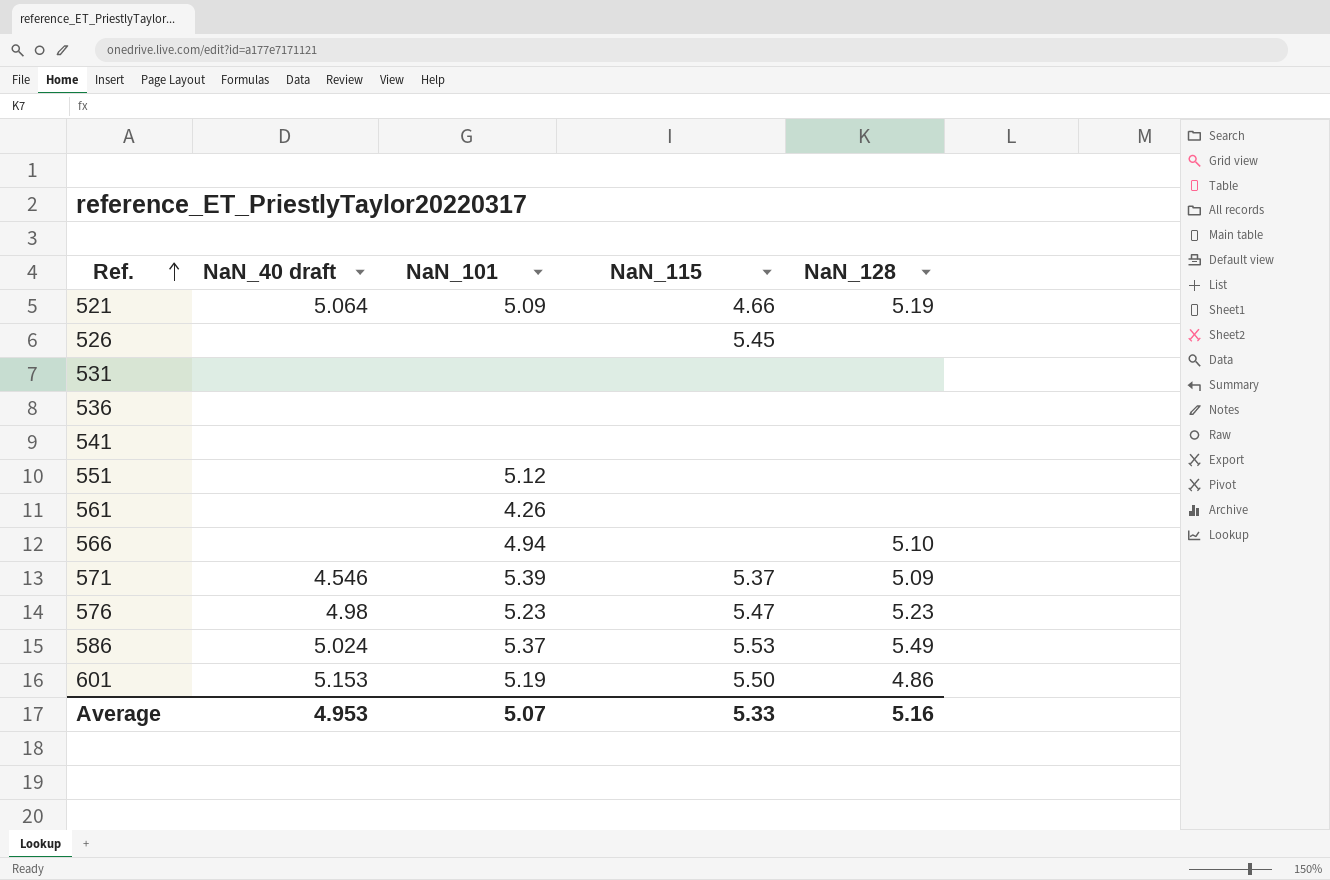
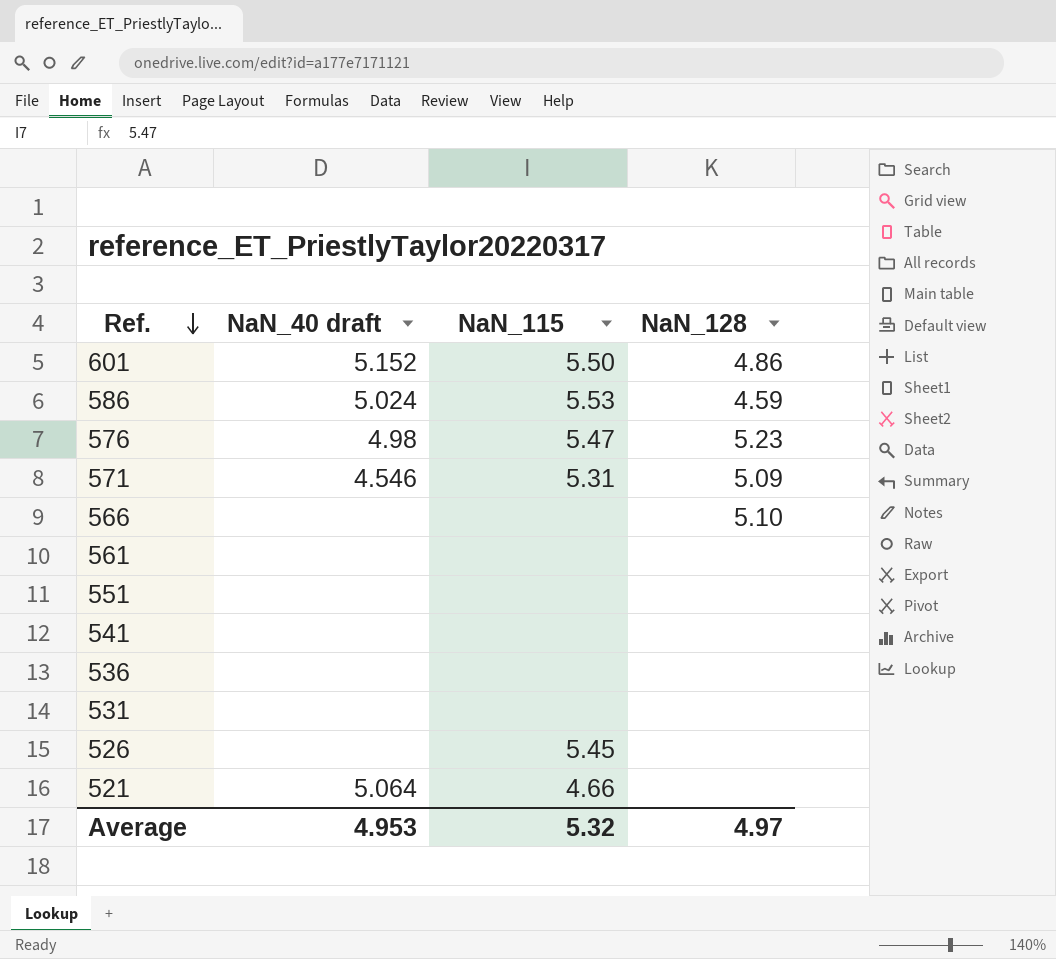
row order: Ref. ascending -> Ref. descending
column NaN_101 | position: 3 -> none
601 | NaN_40 draft: 5.153 -> 5.152
586 | NaN_128: 5.49 -> 4.59
571 | NaN_115: 5.37 -> 5.31
521 | NaN_128: 5.19 -> none
Average | NaN_115: 5.33 -> 5.32
Average | NaN_128: 5.16 -> 4.97

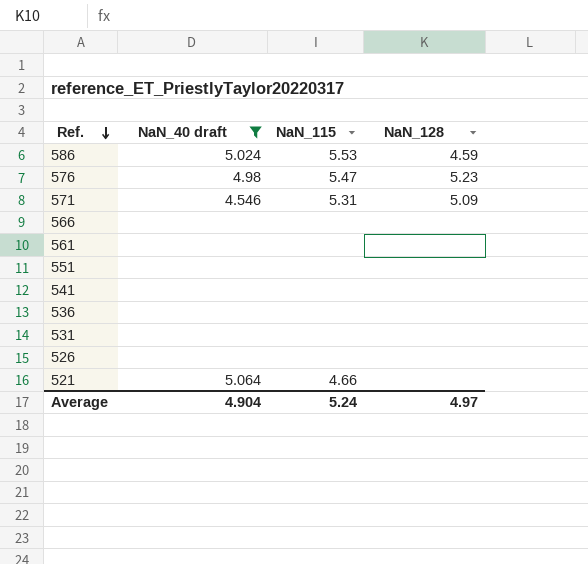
filter: none -> NaN_40 draft != 5.152
566 | NaN_128: 5.10 -> none
526 | NaN_115: 5.45 -> none
Average | NaN_40 draft: 4.953 -> 4.904
Average | NaN_115: 5.32 -> 5.24

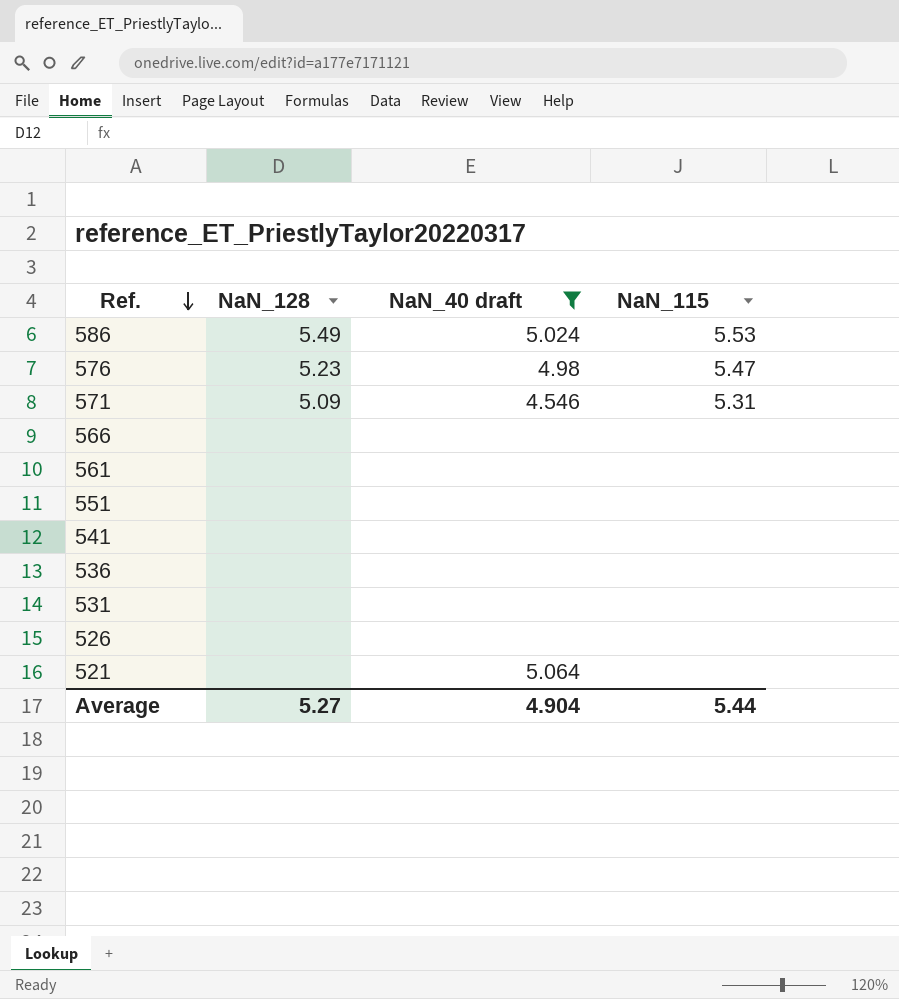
column NaN_128 | position: 4 -> 2
586 | NaN_128: 4.59 -> 5.49
521 | NaN_115: 4.66 -> none
Average | NaN_128: 4.97 -> 5.27
Average | NaN_115: 5.24 -> 5.44

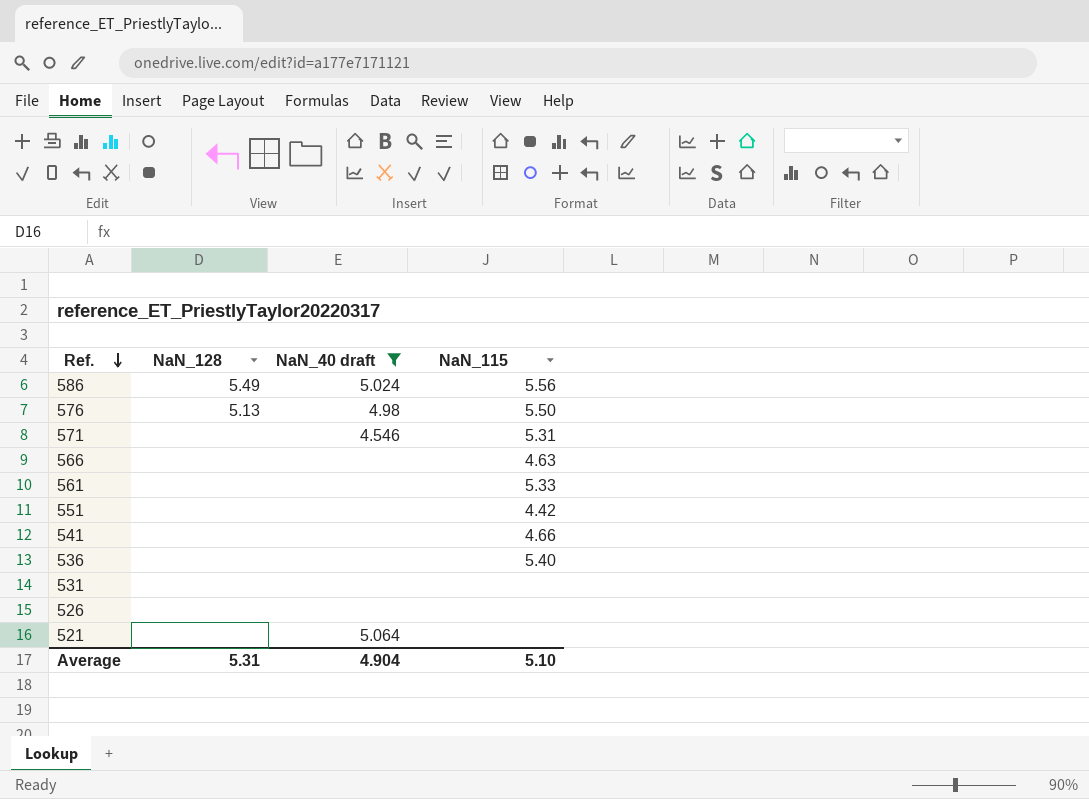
586 | NaN_115: 5.53 -> 5.56
576 | NaN_128: 5.23 -> 5.13
576 | NaN_115: 5.47 -> 5.50
571 | NaN_128: 5.09 -> none
566 | NaN_115: none -> 4.63
561 | NaN_115: none -> 5.33
551 | NaN_115: none -> 4.42
541 | NaN_115: none -> 4.66
536 | NaN_115: none -> 5.40
Average | NaN_128: 5.27 -> 5.31
Average | NaN_115: 5.44 -> 5.10

